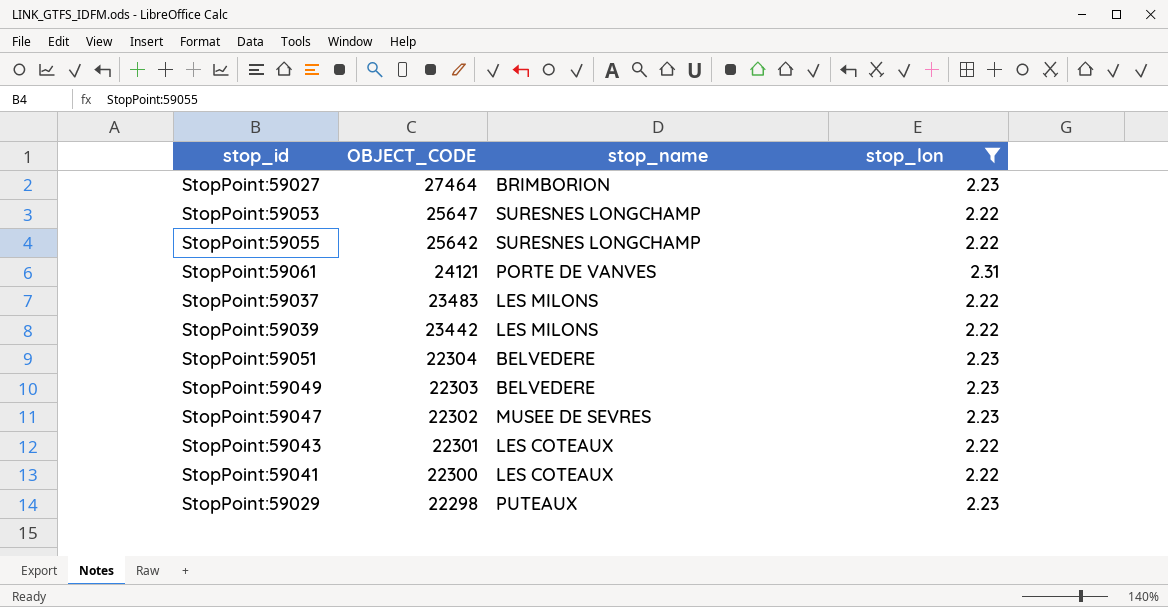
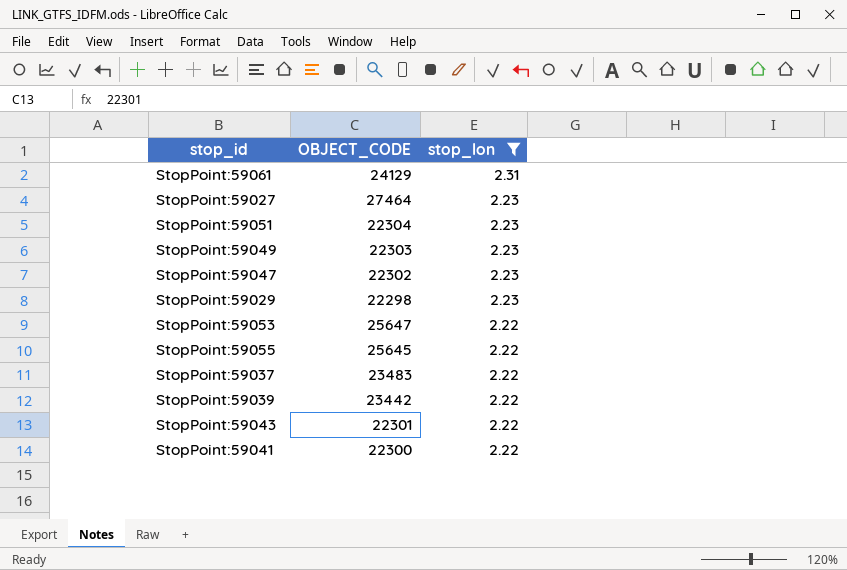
row order: OBJECT_CODE descending -> stop_lon descending
column stop_name | position: 3 -> none
StopPoint:59061 | OBJECT_CODE: 24121 -> 24129
StopPoint:59055 | OBJECT_CODE: 25642 -> 25645

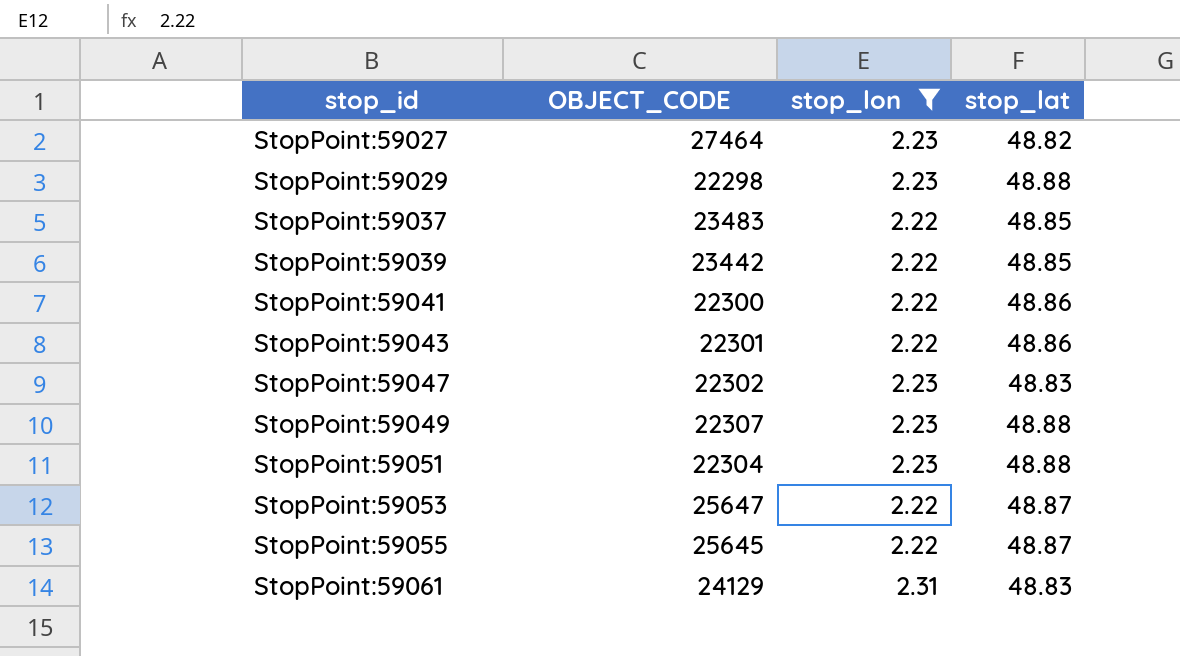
row order: stop_lon descending -> stop_id ascending
column stop_lat | position: none -> 4
StopPoint:59049 | OBJECT_CODE: 22303 -> 22307

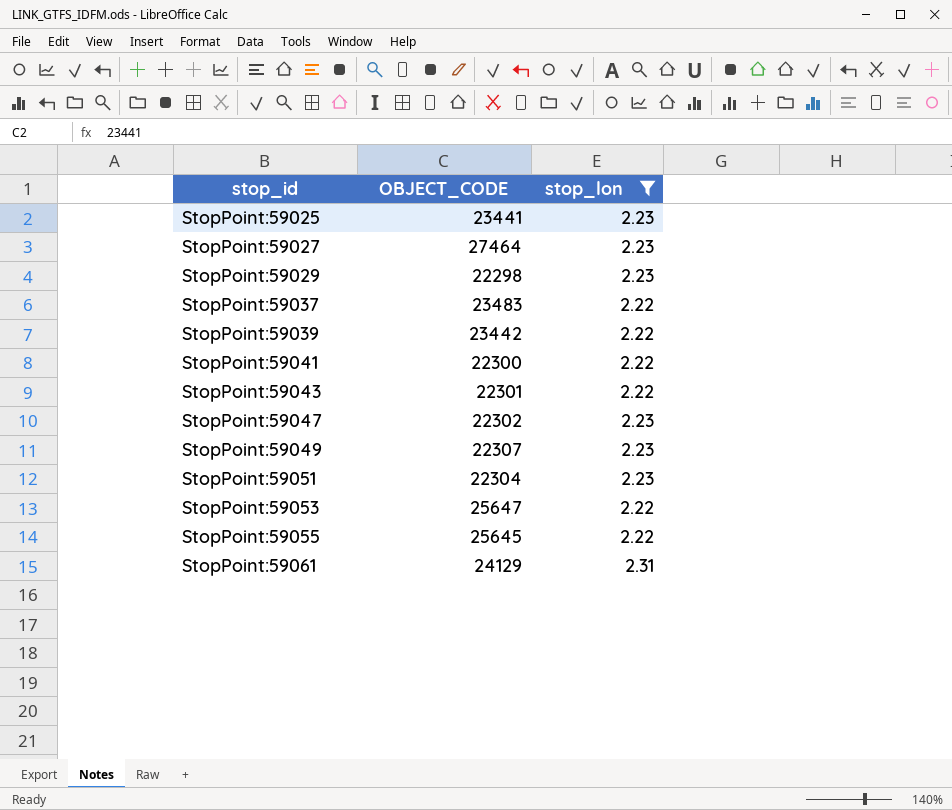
column stop_lat | position: 4 -> none
row StopPoint:59025: none -> 23441 | 2.23

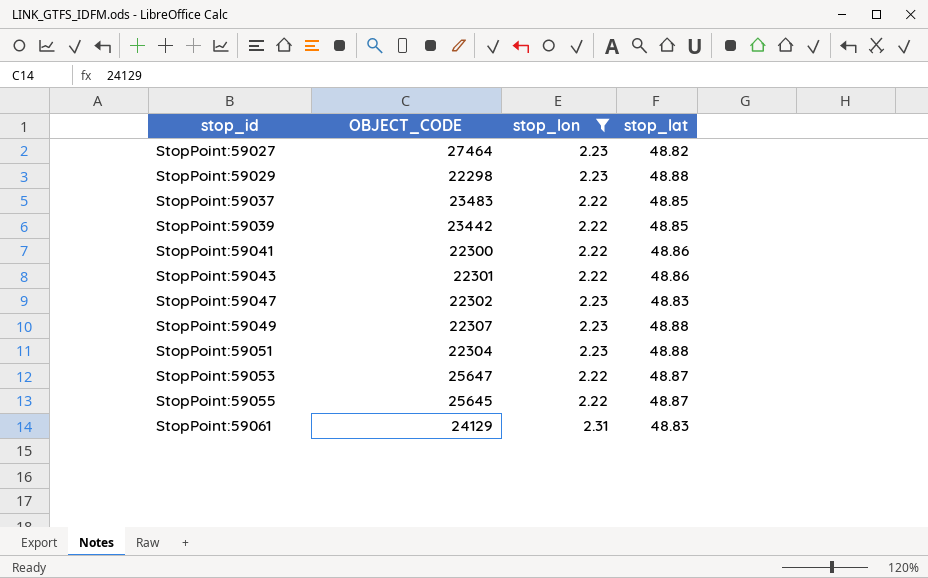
column stop_lat | position: none -> 4
row StopPoint:59025: 23441 | 2.23 -> none

